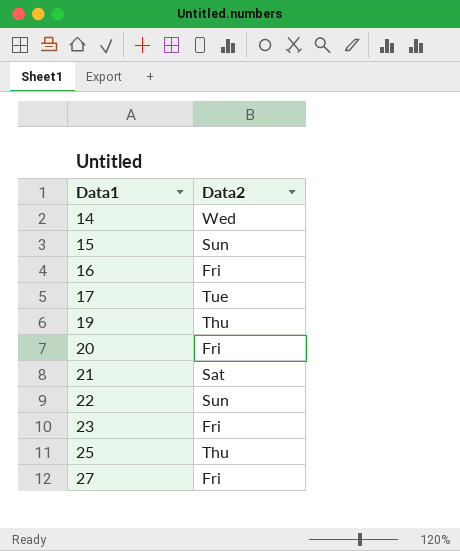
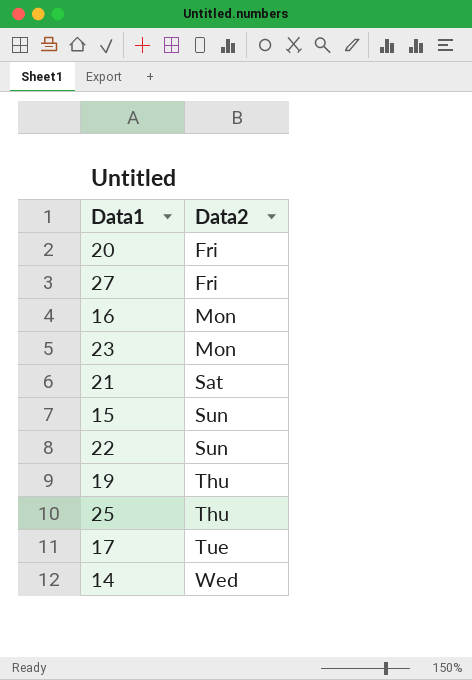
row order: Data1 ascending -> Data2 ascending
16 | Data2: Fri -> Mon
23 | Data2: Fri -> Mon

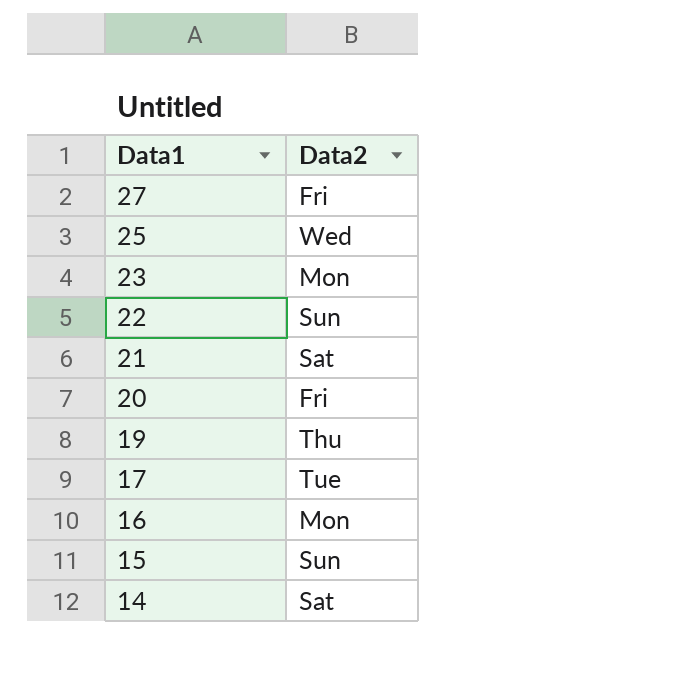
row order: Data2 ascending -> Data1 descending
25 | Data2: Thu -> Wed
14 | Data2: Wed -> Sat

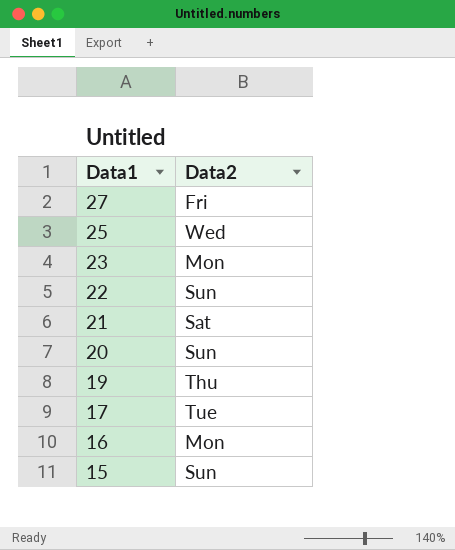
row 14: Sat -> none
20 | Data2: Fri -> Sun

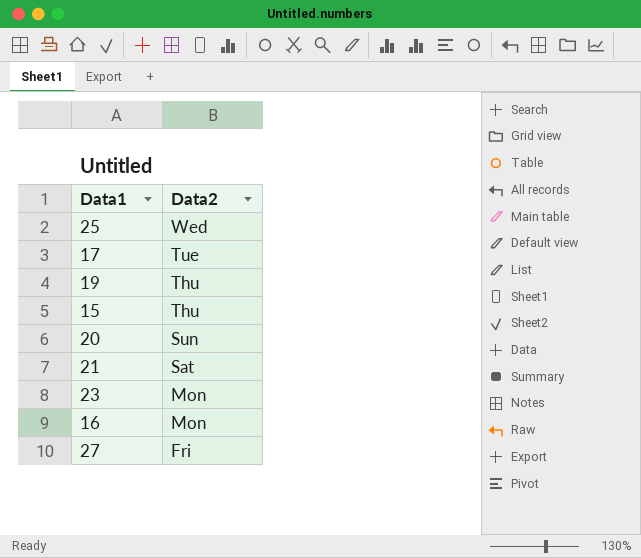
row order: Data1 descending -> Data2 descending
row 22: Sun -> none
15 | Data2: Sun -> Thu

